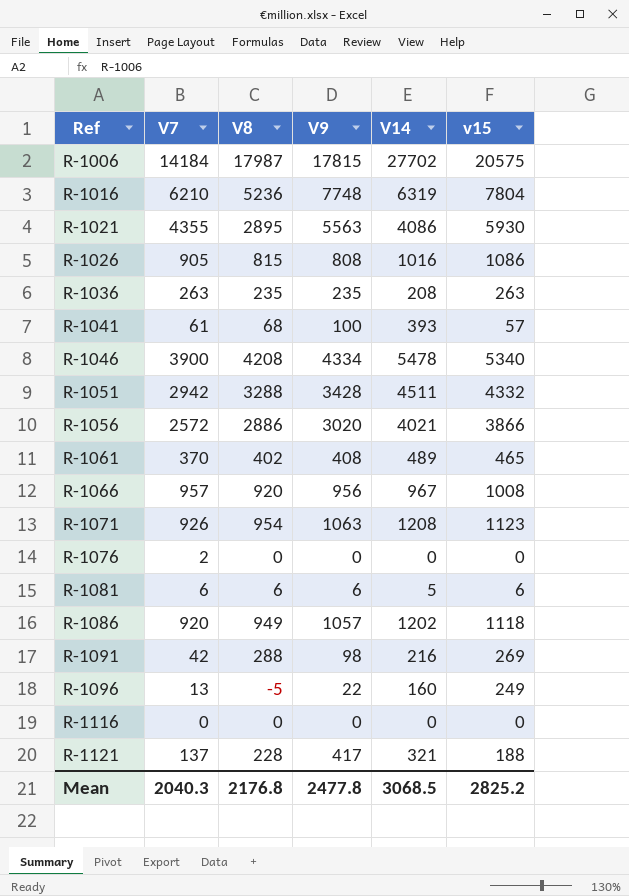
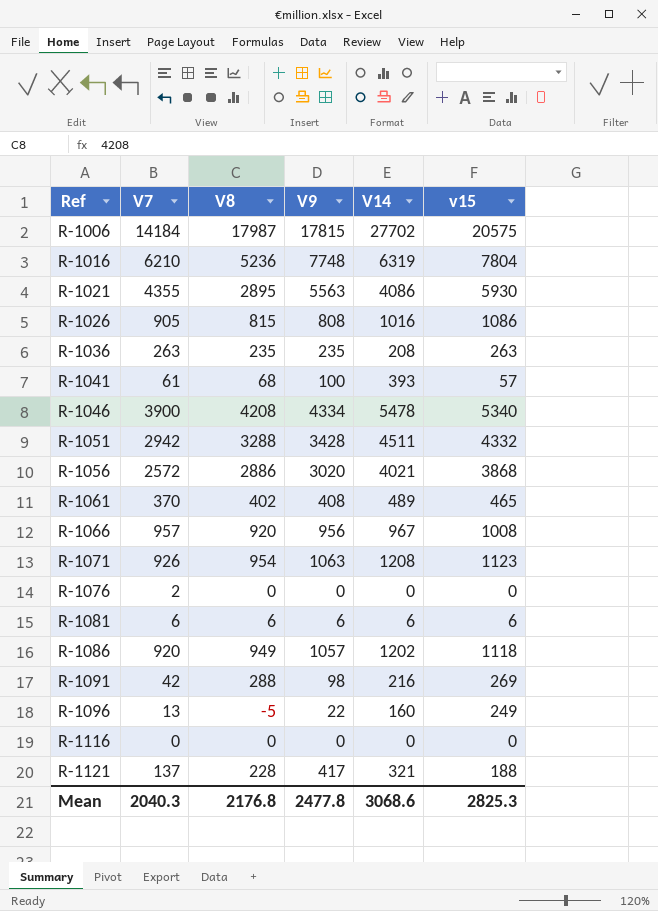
R-1056 | v15: 3866 -> 3868
R-1081 | V14: 5 -> 6
Mean | V14: 3068.5 -> 3068.6
Mean | v15: 2825.2 -> 2825.3

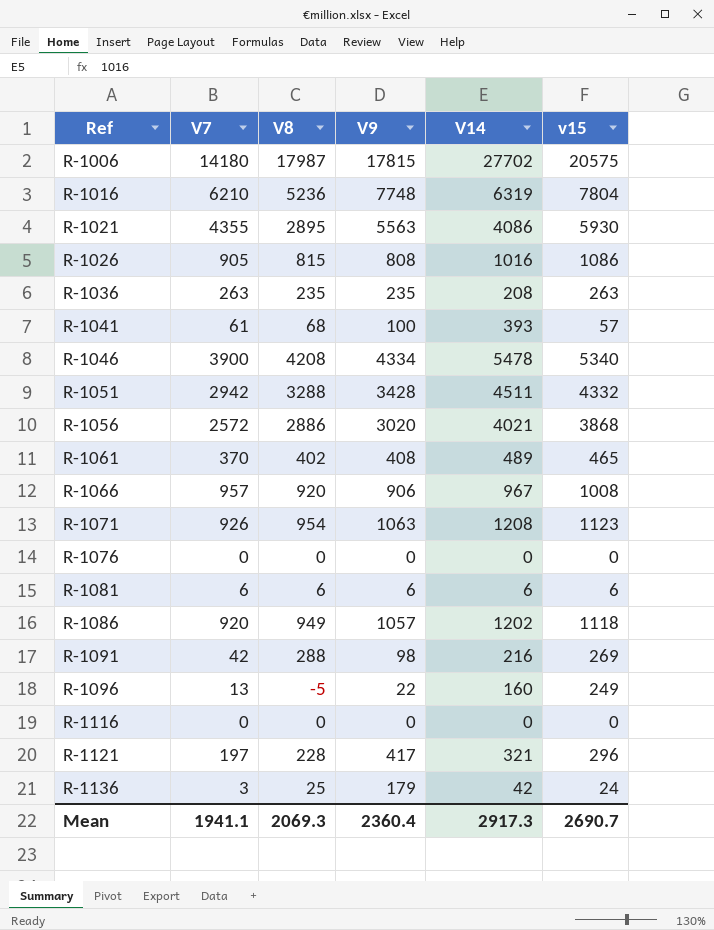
R-1006 | V7: 14184 -> 14180
R-1066 | V9: 956 -> 906
R-1076 | V7: 2 -> 0
R-1121 | V7: 137 -> 197
R-1121 | v15: 188 -> 296
row R-1136: none -> 3 | 25 | 179 | 42 | 24
Mean | V7: 2040.3 -> 1941.1
Mean | V8: 2176.8 -> 2069.3
Mean | V9: 2477.8 -> 2360.4
Mean | V14: 3068.6 -> 2917.3
Mean | v15: 2825.3 -> 2690.7

